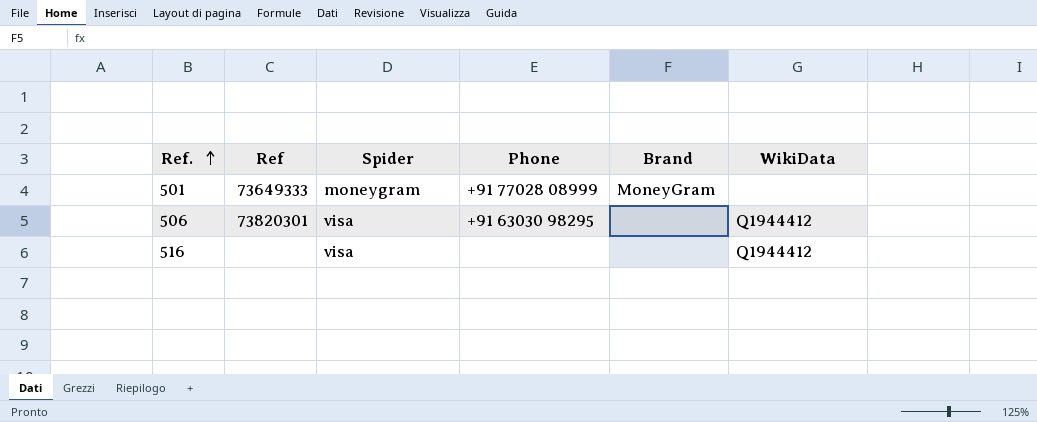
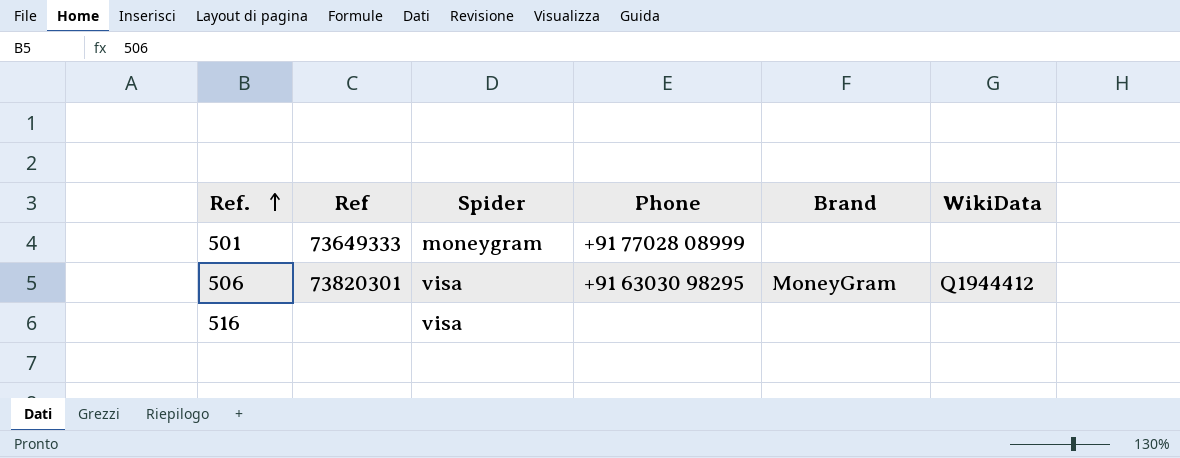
501 | Brand: MoneyGram -> none
506 | Brand: none -> MoneyGram
516 | WikiData: Q1944412 -> none

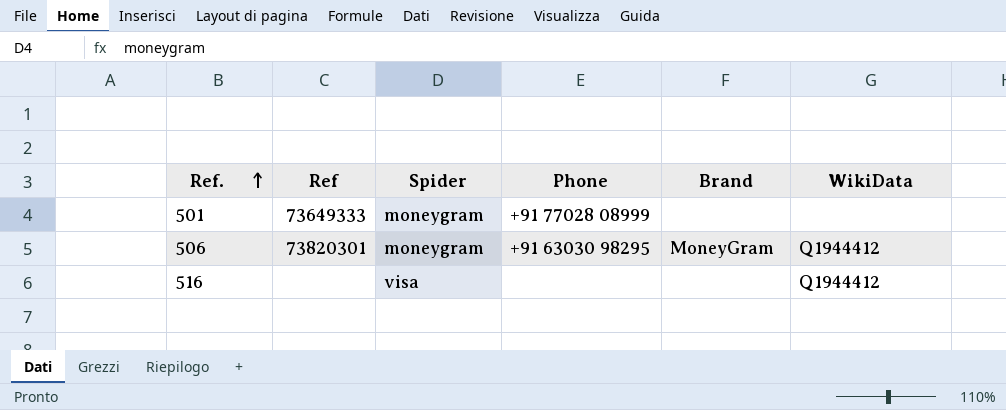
506 | Spider: visa -> moneygram
516 | WikiData: none -> Q1944412

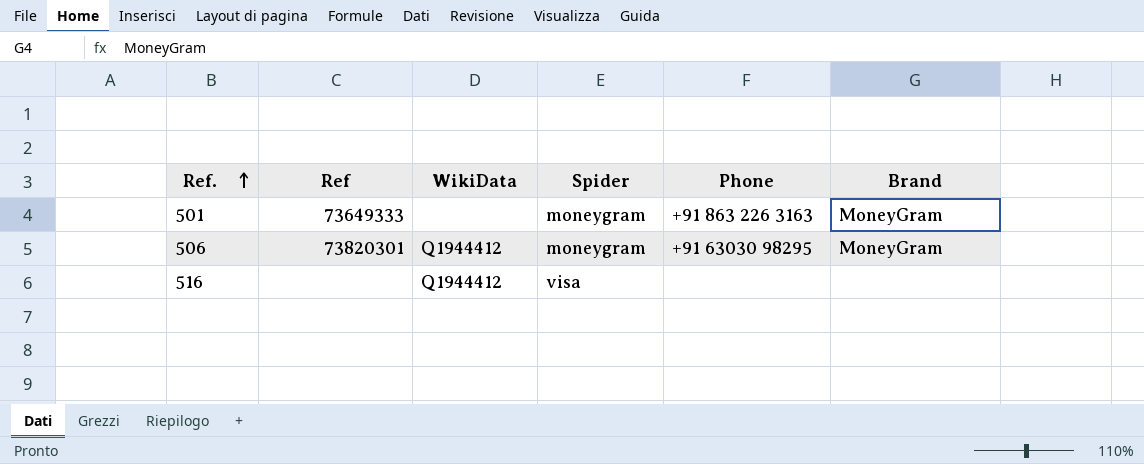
column WikiData | position: 6 -> 3
501 | Phone: +91 77028 08999 -> +91 863 226 3163
501 | Brand: none -> MoneyGram

